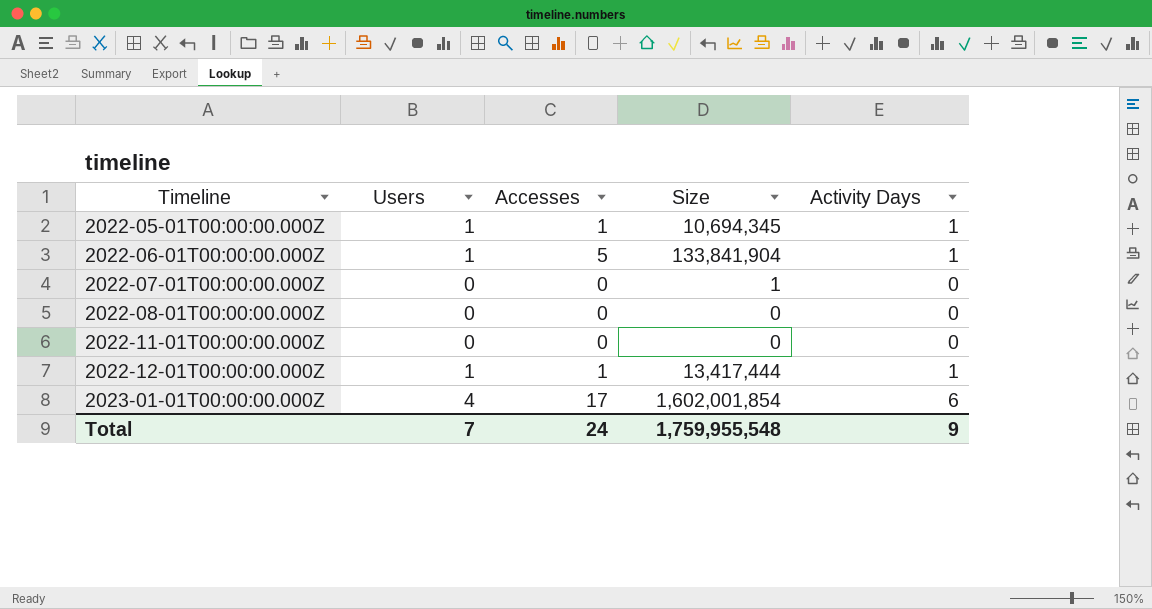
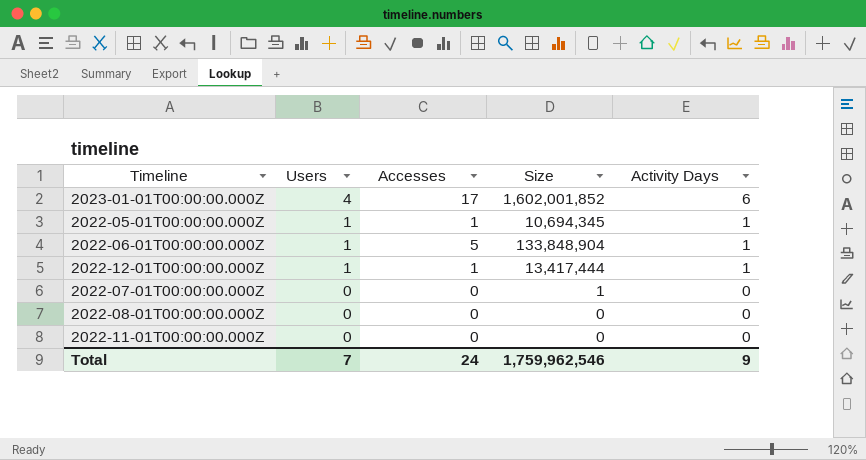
row order: Timeline ascending -> Users descending
2023-01-01T00:00:00.000Z | Size: 1,602,001,854 -> 1,602,001,852
2022-06-01T00:00:00.000Z | Size: 133,841,904 -> 133,848,904
Total | Size: 1,759,955,548 -> 1,759,962,546

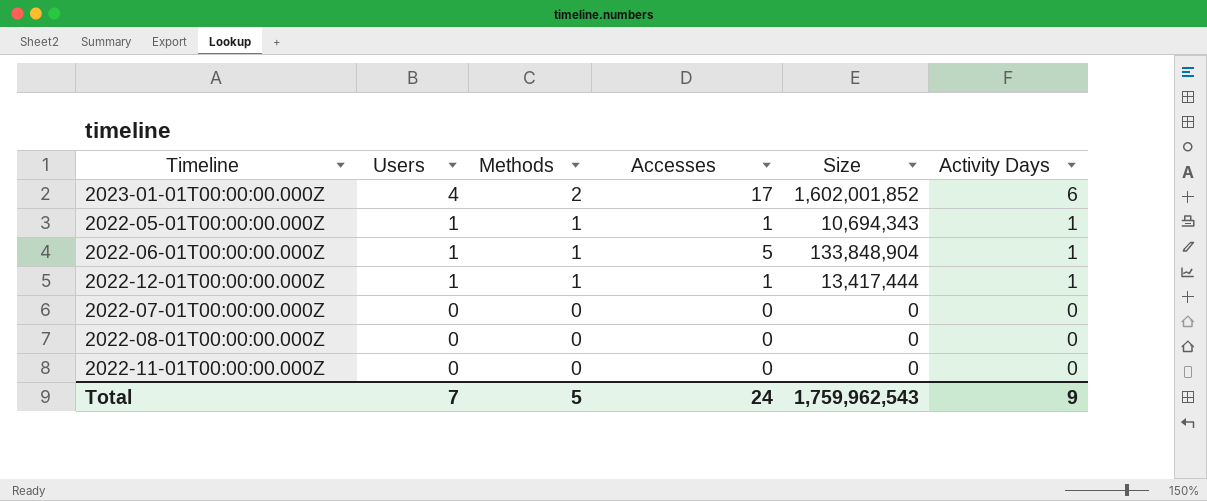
column Methods | position: none -> 3
2022-05-01T00:00:00.000Z | Size: 10,694,345 -> 10,694,343
2022-07-01T00:00:00.000Z | Size: 1 -> 0
Total | Size: 1,759,962,546 -> 1,759,962,543

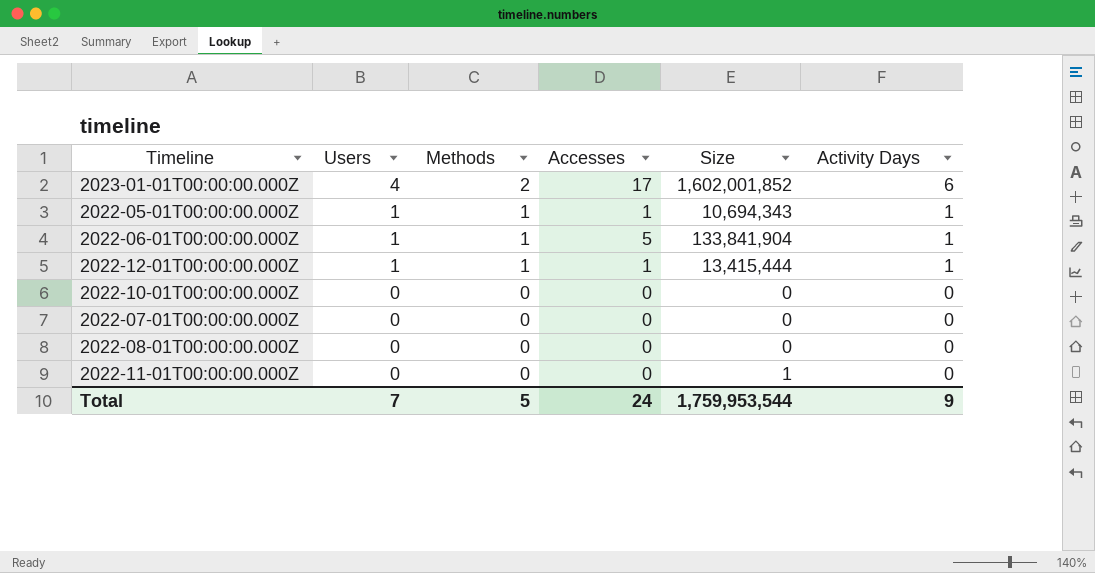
2022-06-01T00:00:00.000Z | Size: 133,848,904 -> 133,841,904
2022-12-01T00:00:00.000Z | Size: 13,417,444 -> 13,415,444
row 2022-10-01T00:00:00.000Z: none -> 0 | 0 | 0 | 0 | 0
2022-11-01T00:00:00.000Z | Size: 0 -> 1
Total | Size: 1,759,962,543 -> 1,759,953,544

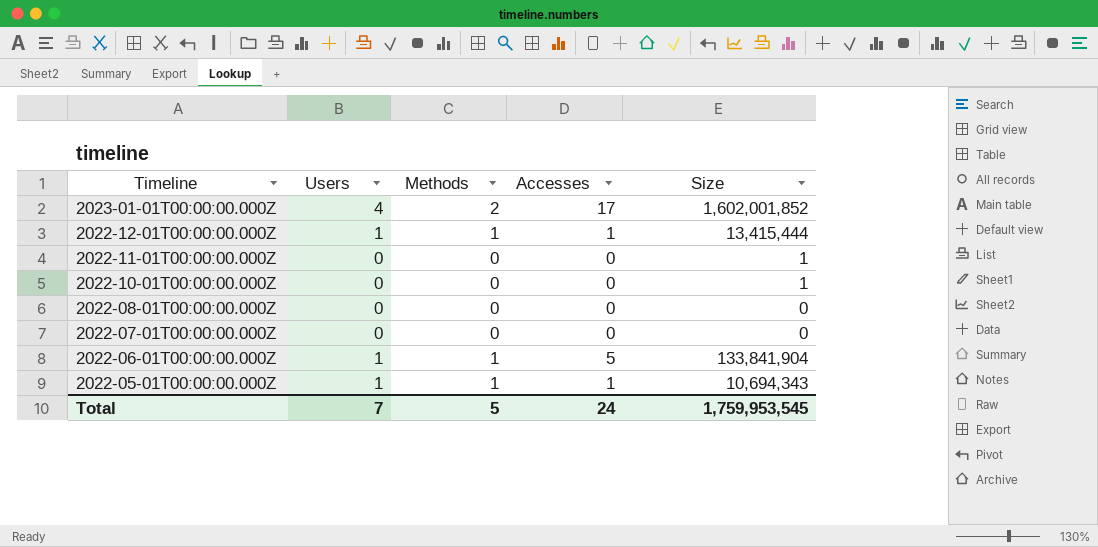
row order: Users descending -> Timeline descending
column Activity Days | position: 6 -> none
2022-10-01T00:00:00.000Z | Size: 0 -> 1
Total | Size: 1,759,953,544 -> 1,759,953,545

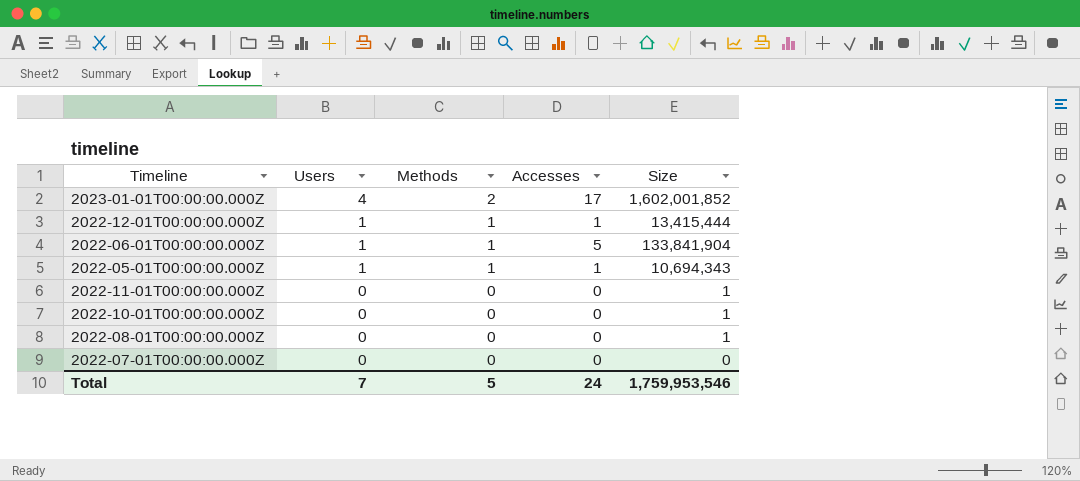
row order: Timeline descending -> Users descending
2022-08-01T00:00:00.000Z | Size: 0 -> 1
Total | Size: 1,759,953,545 -> 1,759,953,546

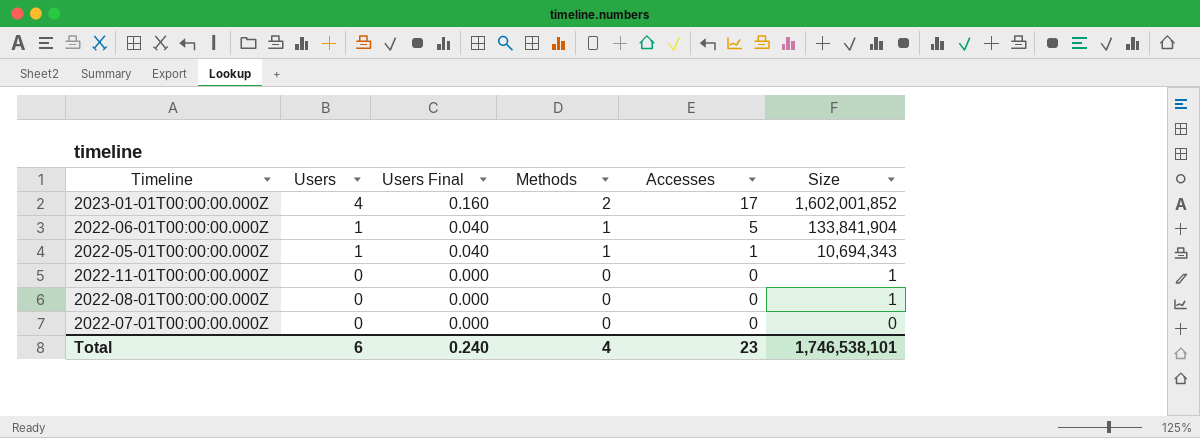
column Users Final | formula: none -> [Users] * 0.04
row 2022-12-01T00:00:00.000Z: 1 | 1 | 1 | 13,415,444 -> none
row 2022-10-01T00:00:00.000Z: 0 | 0 | 0 | 1 -> none
Total | Users: 7 -> 6
Total | Methods: 5 -> 4
Total | Accesses: 24 -> 23
Total | Size: 1,759,953,546 -> 1,746,538,101

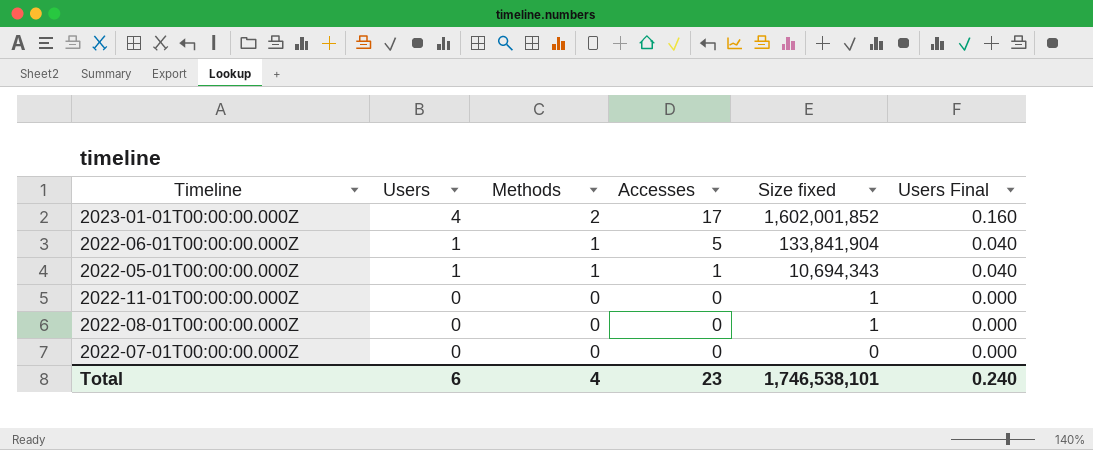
column name: Size -> Size fixed
column Users Final | position: 3 -> 6

